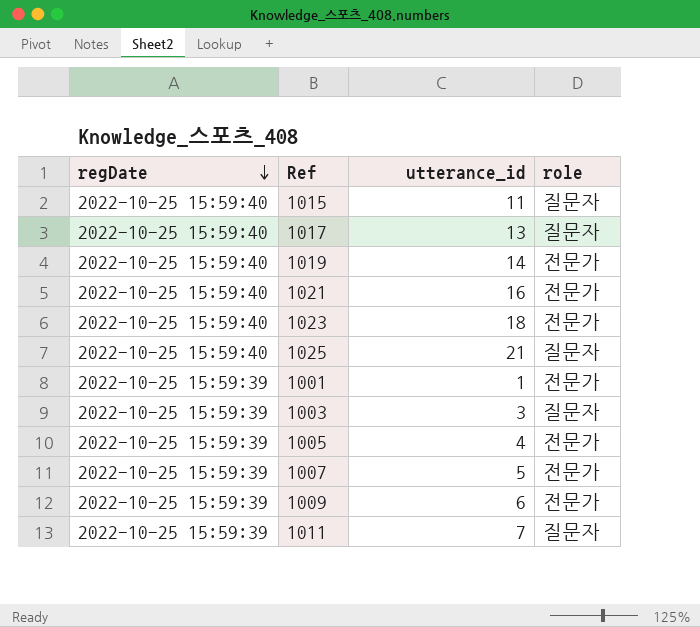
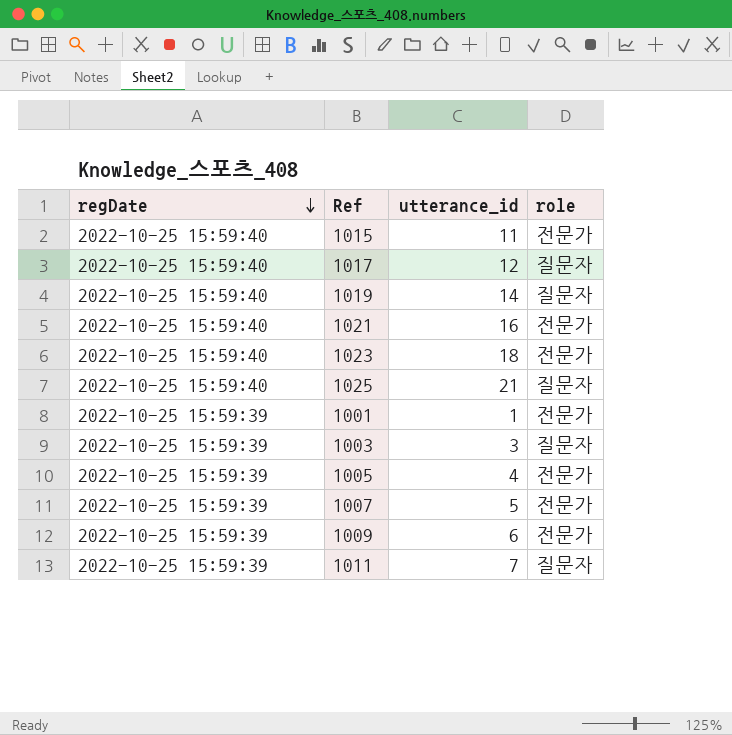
1015 | role: 질문자 -> 전문가
1017 | utterance_id: 13 -> 12
1019 | role: 전문가 -> 질문자

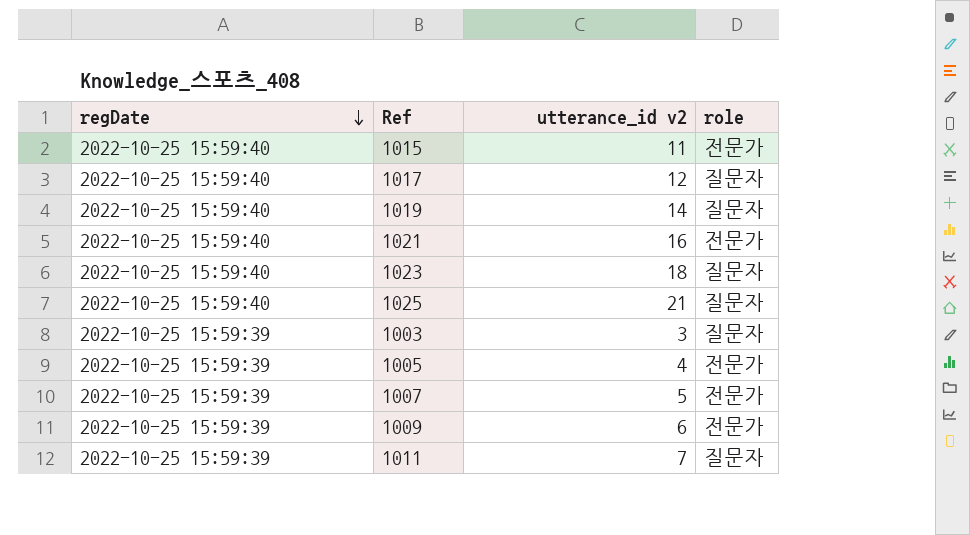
column name: utterance_id -> utterance_id v2
row 1001: 2022-10-25 15:59:39 | 1 | 전문가 -> none
1023 | role: 전문가 -> 질문자

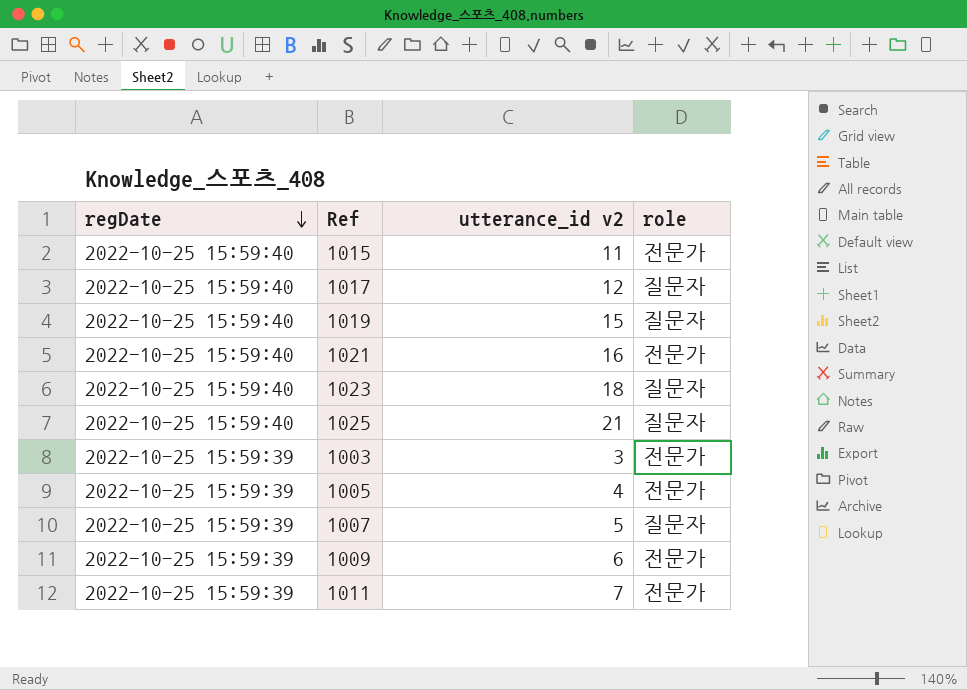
1019 | utterance_id v2: 14 -> 15
1003 | role: 질문자 -> 전문가
1007 | role: 전문가 -> 질문자
1011 | role: 질문자 -> 전문가

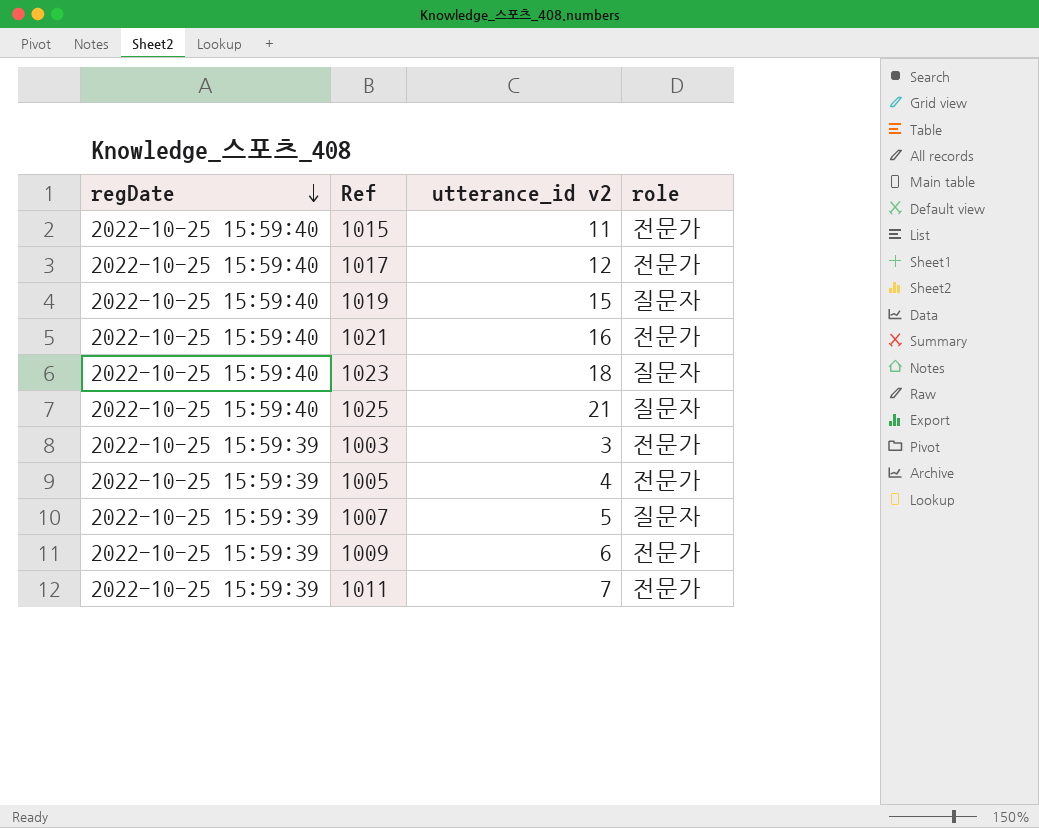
1017 | role: 질문자 -> 전문가

